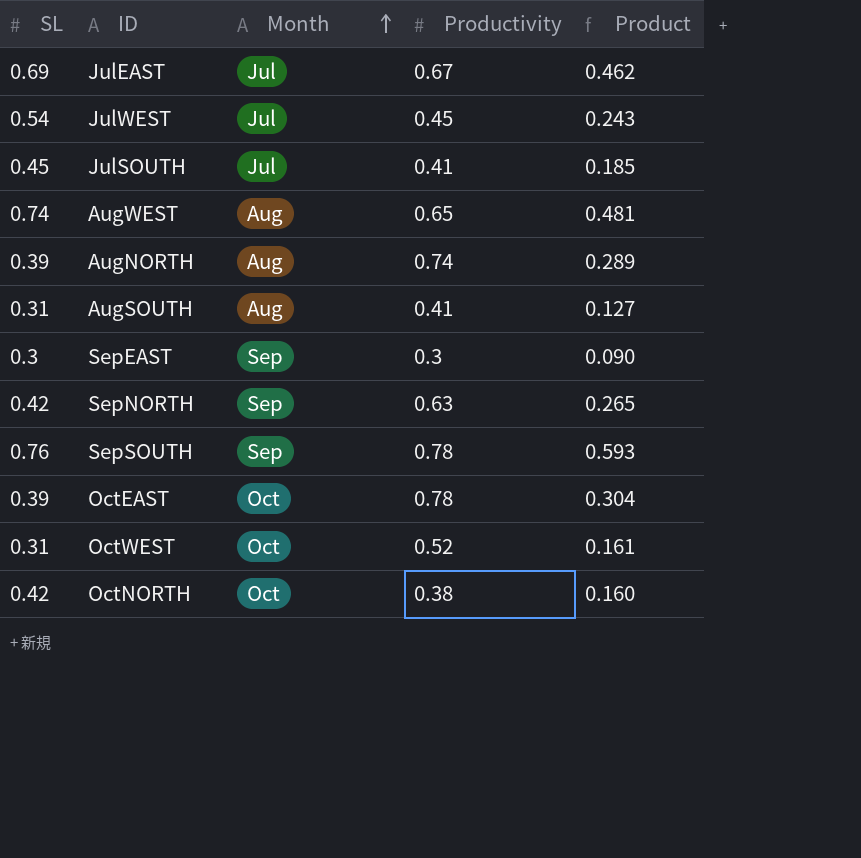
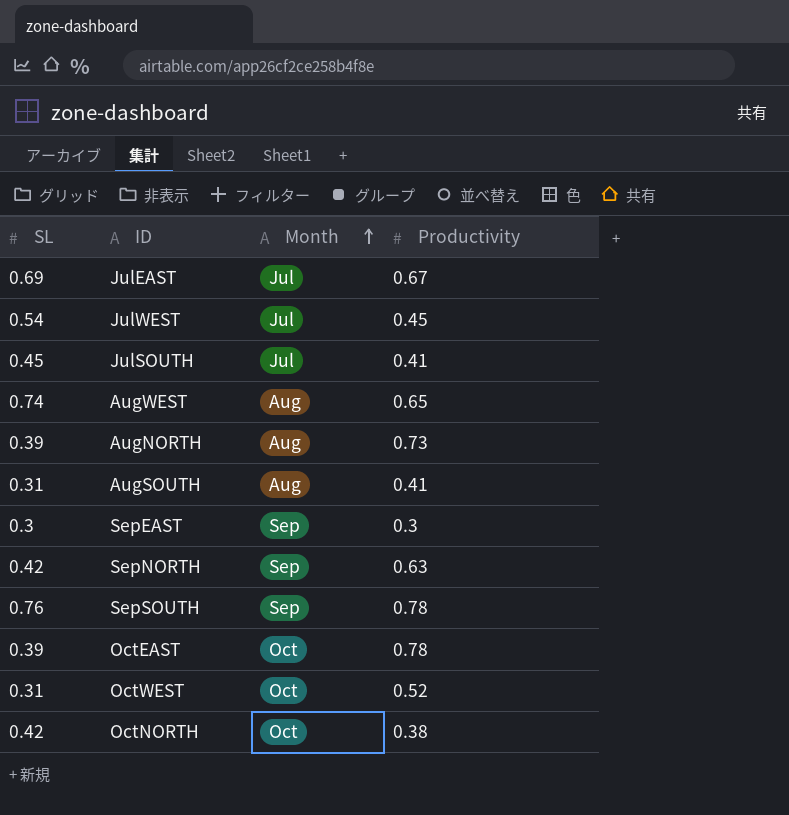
column Product | formula: [SL] * [Productivity] -> none
AugNORTH | Productivity: 0.74 -> 0.73

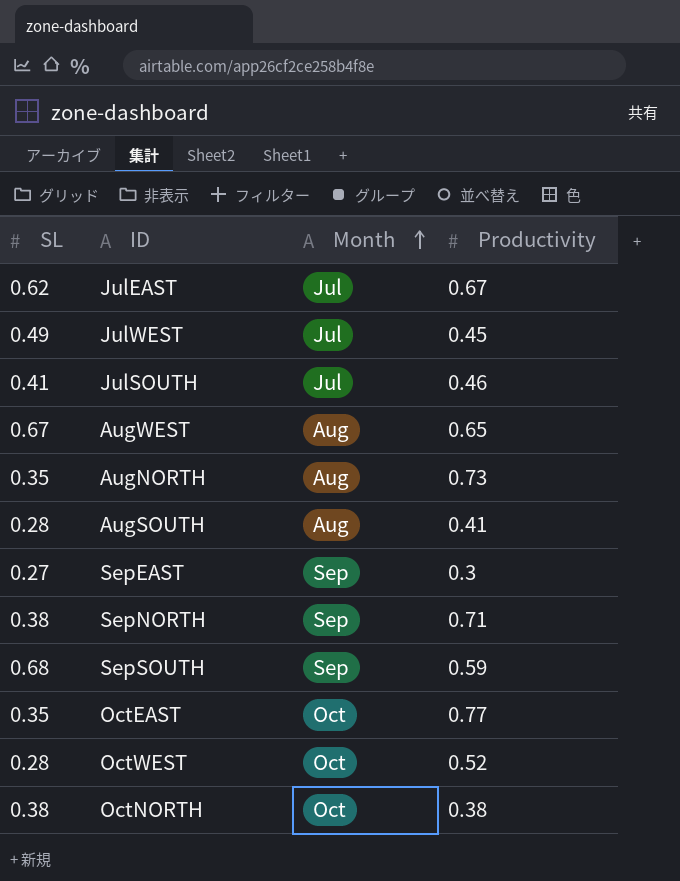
JulEAST | SL: 0.69 -> 0.62
JulWEST | SL: 0.54 -> 0.49
JulSOUTH | SL: 0.45 -> 0.41
JulSOUTH | Productivity: 0.41 -> 0.46
AugWEST | SL: 0.74 -> 0.67
AugNORTH | SL: 0.39 -> 0.35
AugSOUTH | SL: 0.31 -> 0.28
SepEAST | SL: 0.3 -> 0.27
SepNORTH | SL: 0.42 -> 0.38
SepNORTH | Productivity: 0.63 -> 0.71
SepSOUTH | SL: 0.76 -> 0.68
SepSOUTH | Productivity: 0.78 -> 0.59
OctEAST | SL: 0.39 -> 0.35
OctEAST | Productivity: 0.78 -> 0.77
OctWEST | SL: 0.31 -> 0.28
OctNORTH | SL: 0.42 -> 0.38

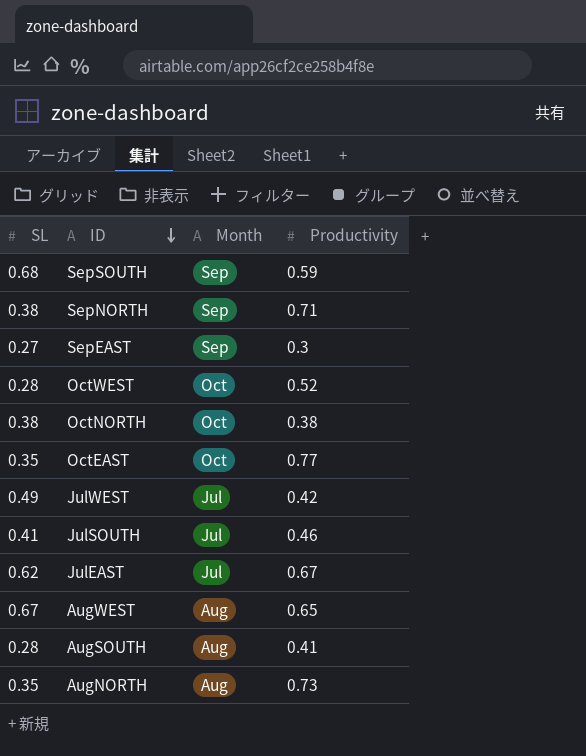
row order: Month ascending -> ID descending
JulWEST | Productivity: 0.45 -> 0.42

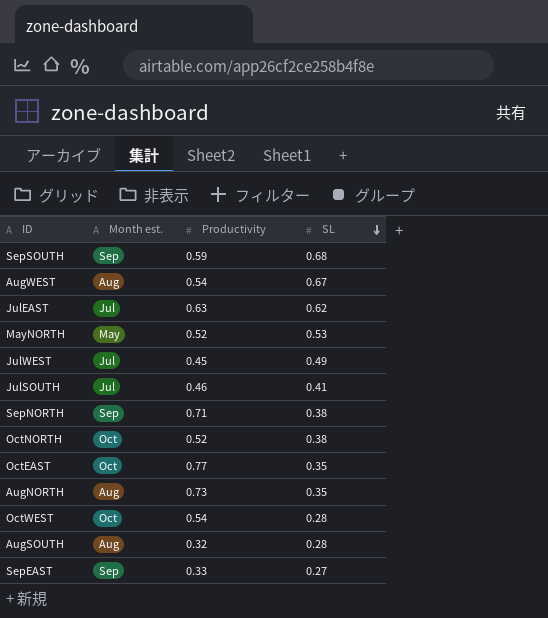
row order: ID descending -> SL descending
column name: Month -> Month est.
column SL | position: 1 -> 4
AugWEST | Productivity: 0.65 -> 0.54
JulEAST | Productivity: 0.67 -> 0.63
row MayNORTH: none -> May | 0.52 | 0.53
JulWEST | Productivity: 0.42 -> 0.45
OctNORTH | Productivity: 0.38 -> 0.52
OctWEST | Productivity: 0.52 -> 0.54
AugSOUTH | Productivity: 0.41 -> 0.32
SepEAST | Productivity: 0.3 -> 0.33

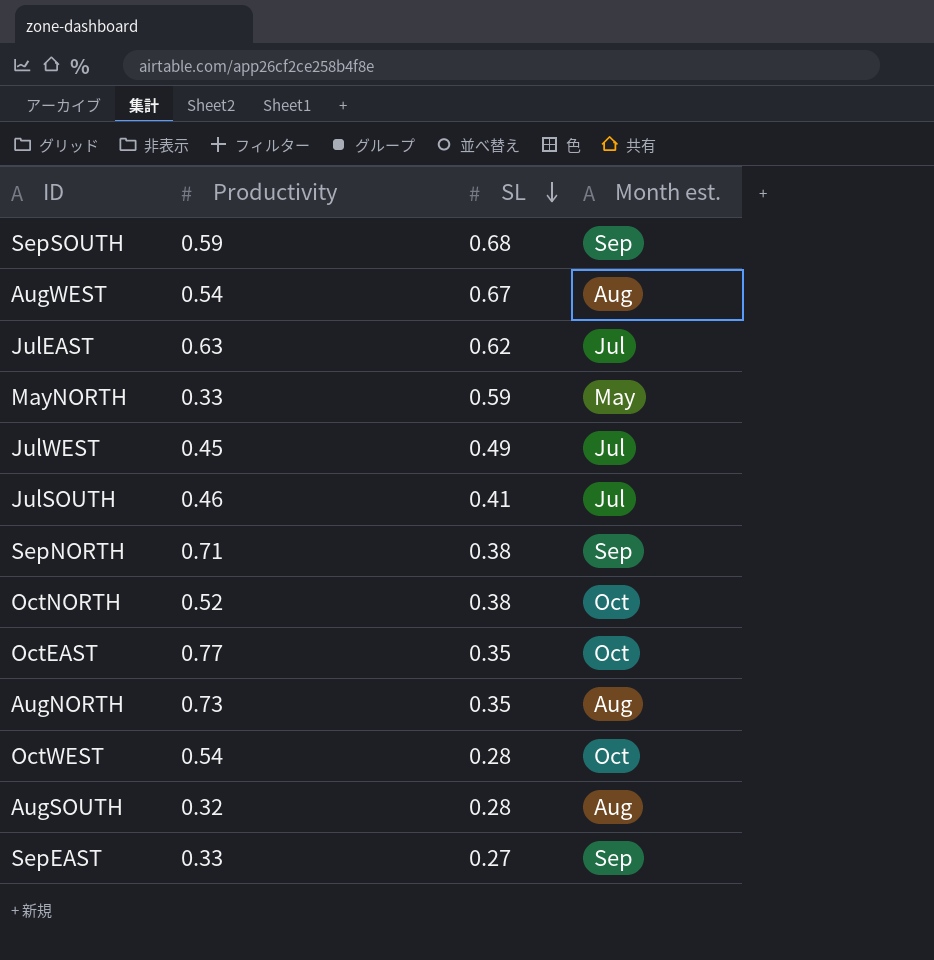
column Month est. | position: 2 -> 4
MayNORTH | Productivity: 0.52 -> 0.33
MayNORTH | SL: 0.53 -> 0.59

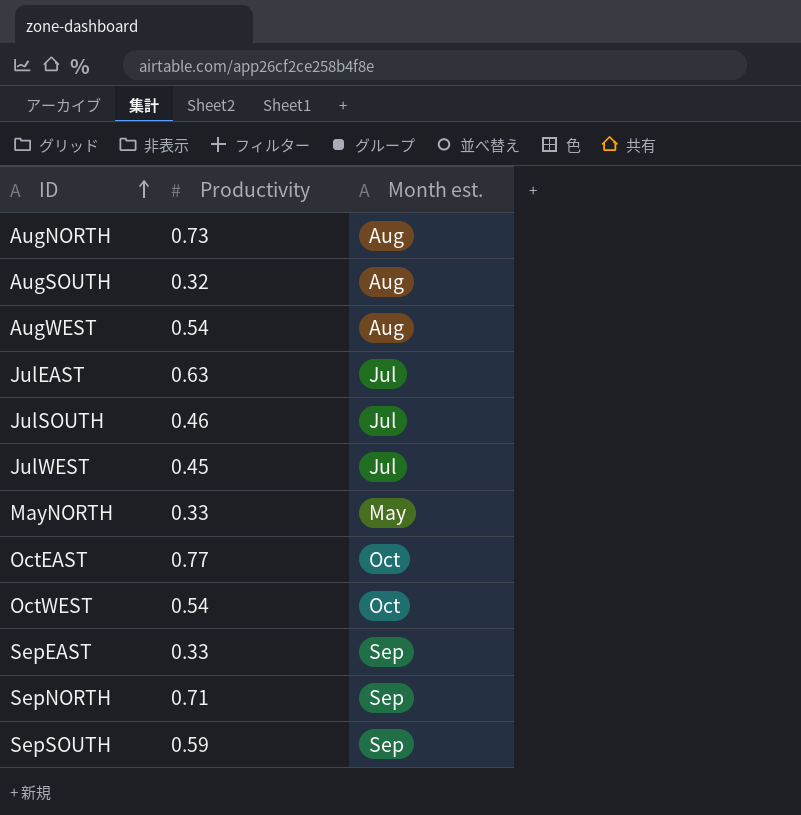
row order: SL descending -> ID ascending
column SL | position: 3 -> none
row OctNORTH: 0.52 | 0.38 | Oct -> none

